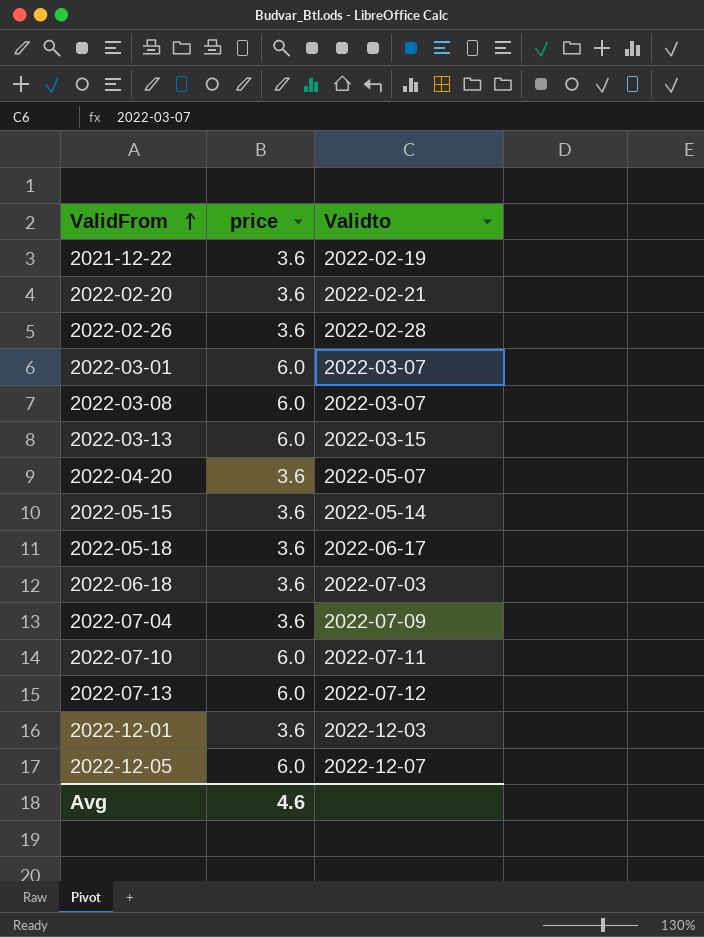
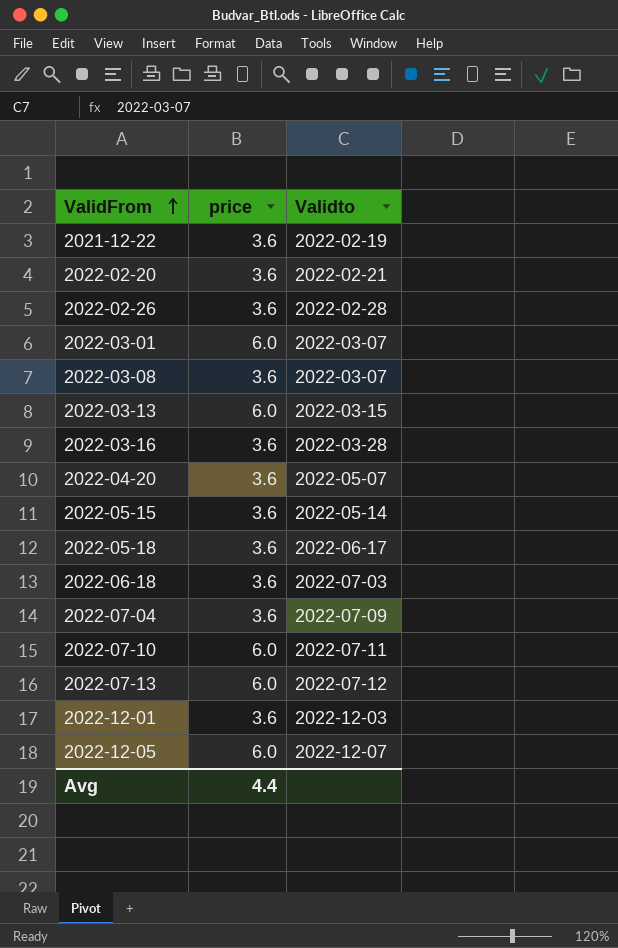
2022-03-08 | price: 6.0 -> 3.6
row 2022-03-16: none -> 3.6 | 2022-03-28
Avg | price: 4.6 -> 4.4

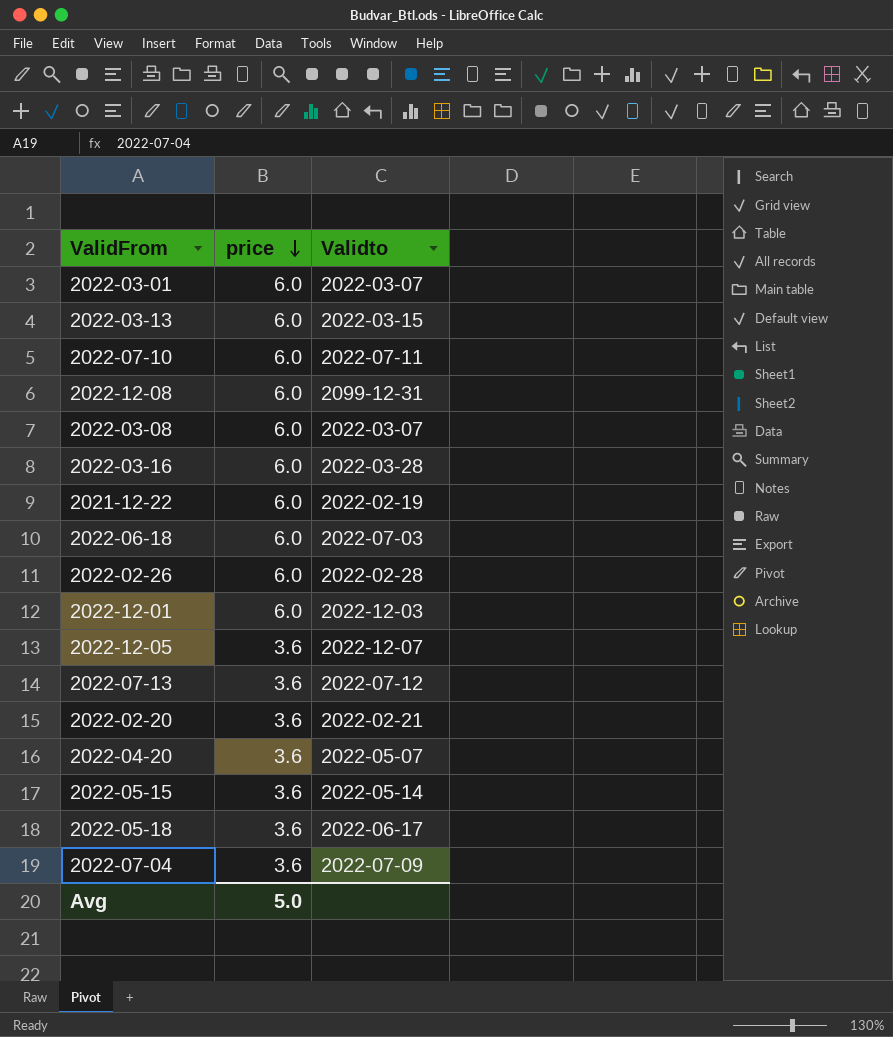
row order: ValidFrom ascending -> price descending
row 2022-12-08: none -> 6.0 | 2099-12-31
2022-03-08 | price: 3.6 -> 6.0
2022-03-16 | price: 3.6 -> 6.0
2021-12-22 | price: 3.6 -> 6.0
2022-06-18 | price: 3.6 -> 6.0
2022-02-26 | price: 3.6 -> 6.0
2022-12-01 | price: 3.6 -> 6.0
2022-12-05 | price: 6.0 -> 3.6
2022-07-13 | price: 6.0 -> 3.6
Avg | price: 4.4 -> 5.0

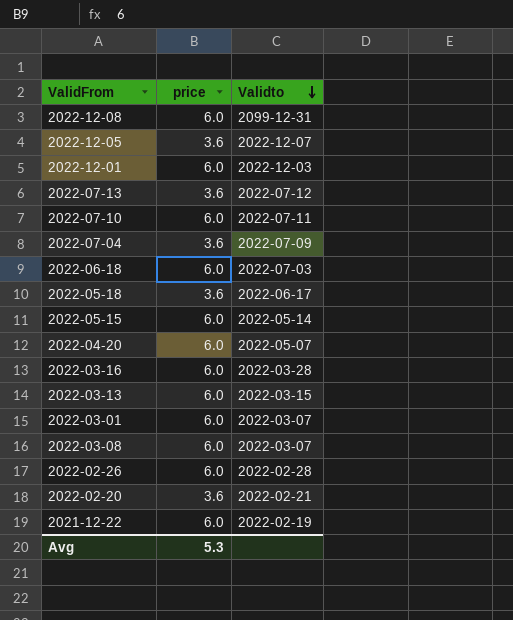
row order: price descending -> Validto descending
2022-05-15 | price: 3.6 -> 6.0
2022-04-20 | price: 3.6 -> 6.0
Avg | price: 5.0 -> 5.3

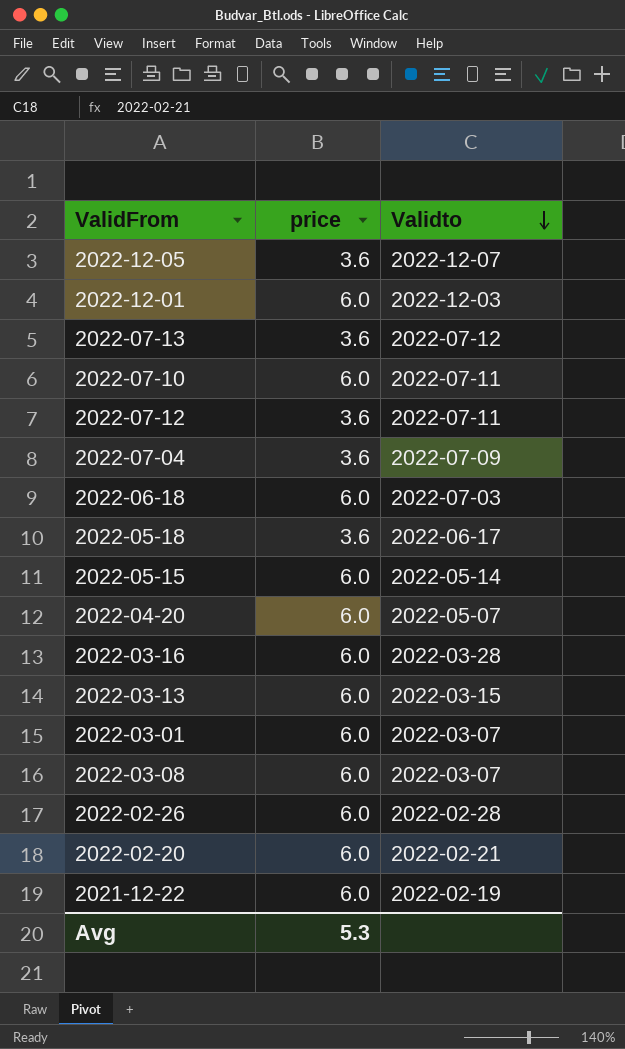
row 2022-12-08: 6.0 | 2099-12-31 -> none
row 2022-07-12: none -> 3.6 | 2022-07-11
2022-02-20 | price: 3.6 -> 6.0

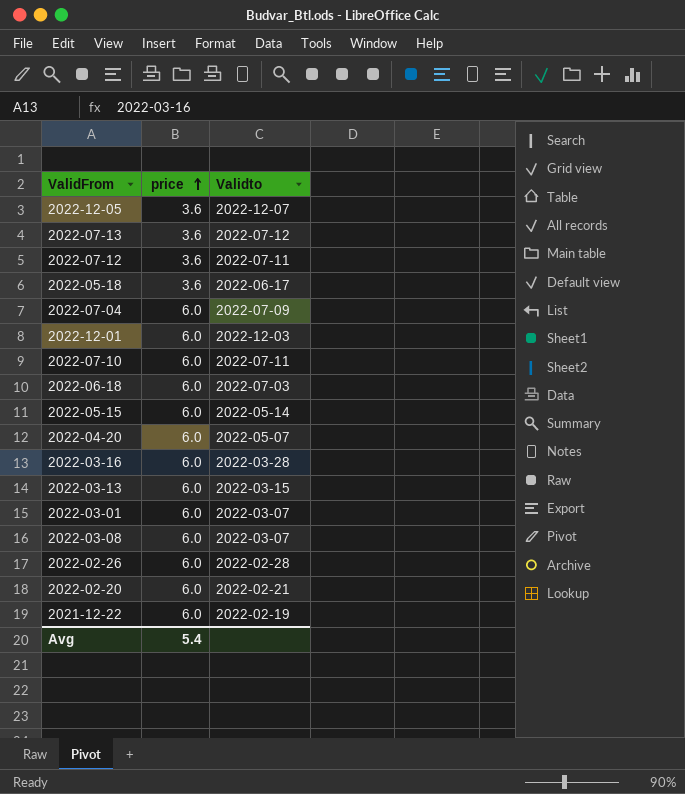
row order: Validto descending -> price ascending
2022-07-04 | price: 3.6 -> 6.0
Avg | price: 5.3 -> 5.4

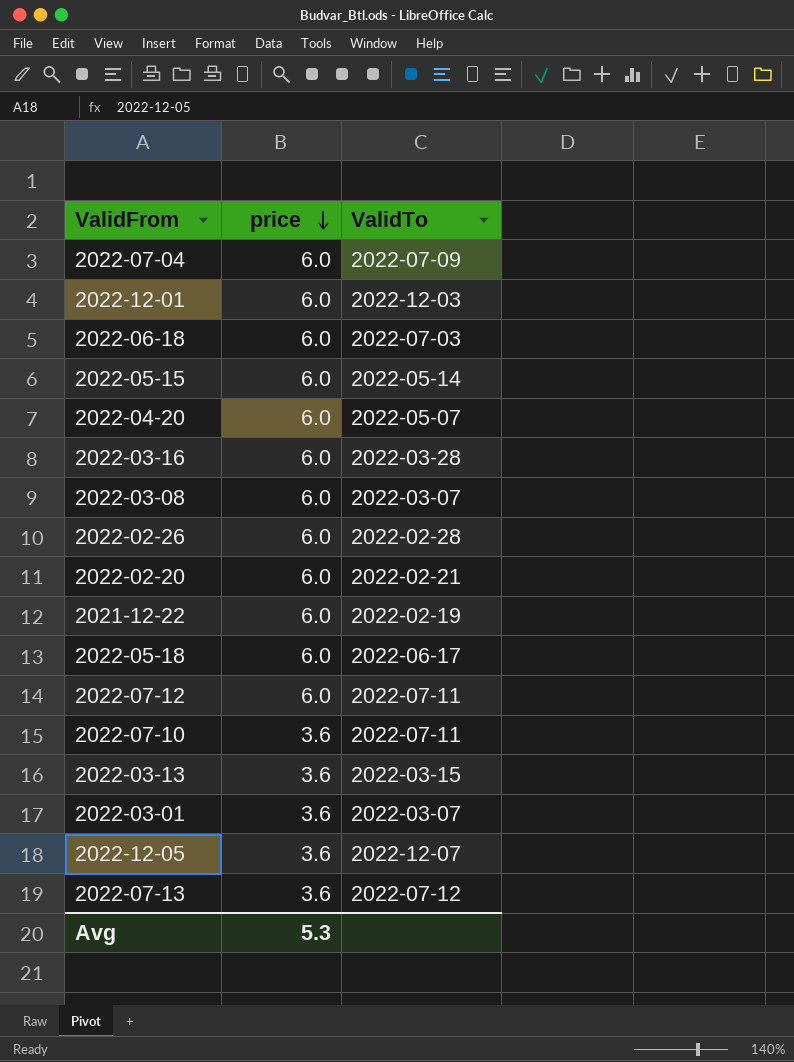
row order: price ascending -> price descending
column name: Validto -> ValidTo
2022-05-18 | price: 3.6 -> 6.0
2022-07-12 | price: 3.6 -> 6.0
2022-07-10 | price: 6.0 -> 3.6
2022-03-13 | price: 6.0 -> 3.6
2022-03-01 | price: 6.0 -> 3.6
Avg | price: 5.4 -> 5.3

